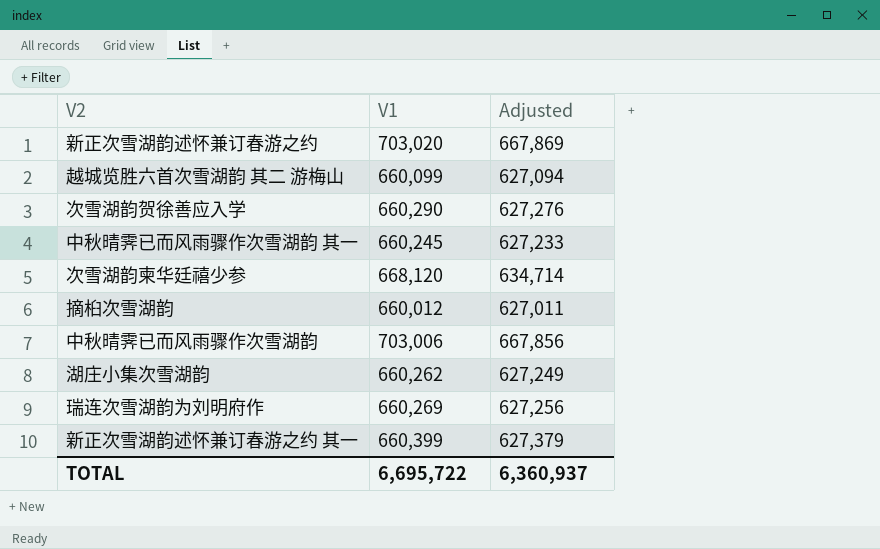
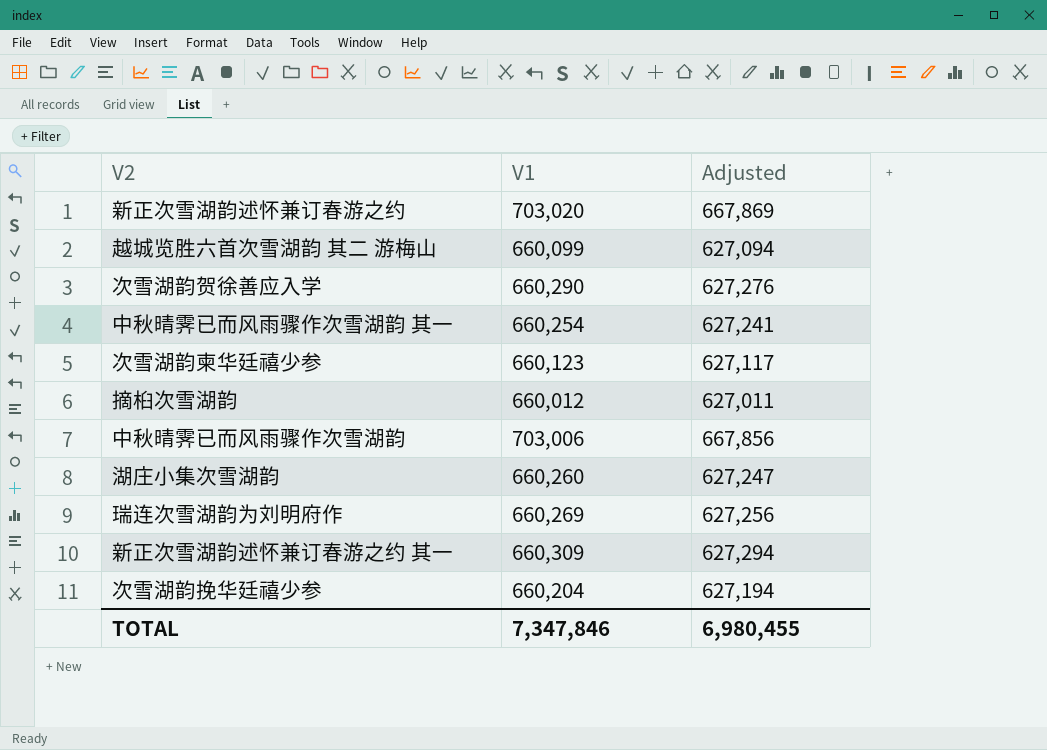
中秋晴霁已而风雨骤作次雪湖韵 其一 | V1: 660,245 -> 660,254
中秋晴霁已而风雨骤作次雪湖韵 其一 | Adjusted: 627,233 -> 627,241
次雪湖韵柬华廷禧少参 | V1: 668,120 -> 660,123
次雪湖韵柬华廷禧少参 | Adjusted: 634,714 -> 627,117
湖庄小集次雪湖韵 | V1: 660,262 -> 660,260
湖庄小集次雪湖韵 | Adjusted: 627,249 -> 627,247
新正次雪湖韵述怀兼订春游之约 其一 | V1: 660,399 -> 660,309
新正次雪湖韵述怀兼订春游之约 其一 | Adjusted: 627,379 -> 627,294
row 次雪湖韵挽华廷禧少参: none -> 660,204 | 627,194
TOTAL | V1: 6,695,722 -> 7,347,846
TOTAL | Adjusted: 6,360,937 -> 6,980,455

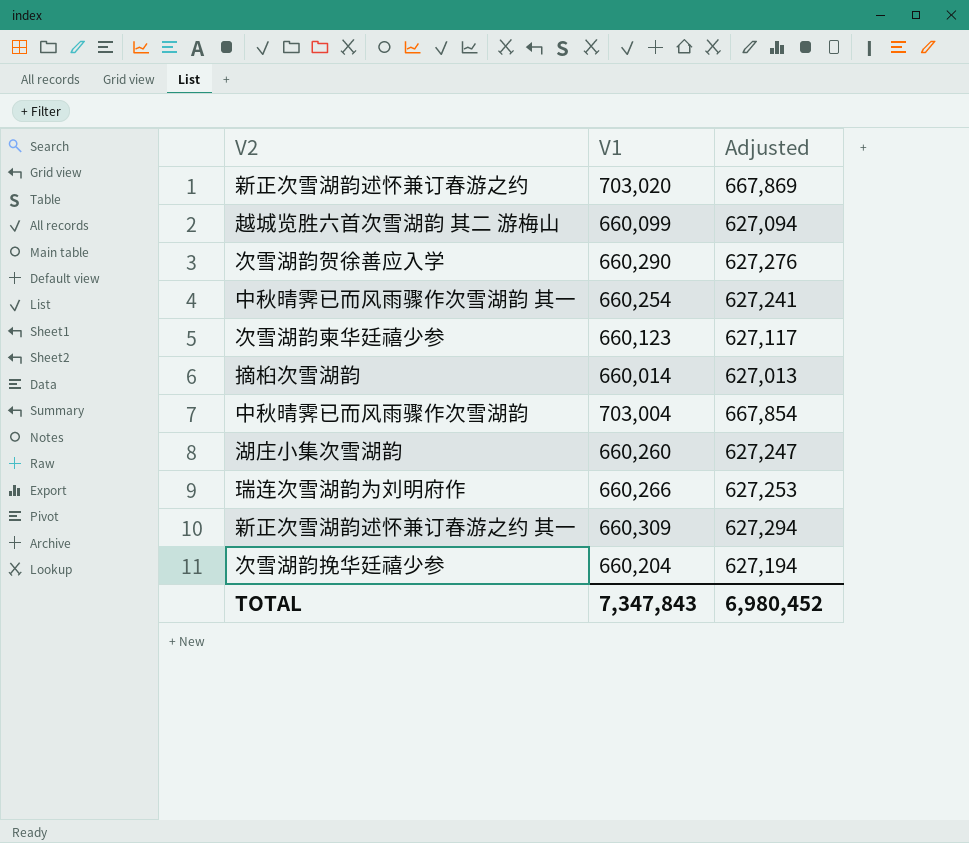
摘桕次雪湖韵 | V1: 660,012 -> 660,014
摘桕次雪湖韵 | Adjusted: 627,011 -> 627,013
中秋晴霁已而风雨骤作次雪湖韵 | V1: 703,006 -> 703,004
中秋晴霁已而风雨骤作次雪湖韵 | Adjusted: 667,856 -> 667,854
瑞连次雪湖韵为刘明府作 | V1: 660,269 -> 660,266
瑞连次雪湖韵为刘明府作 | Adjusted: 627,256 -> 627,253
TOTAL | V1: 7,347,846 -> 7,347,843
TOTAL | Adjusted: 6,980,455 -> 6,980,452

